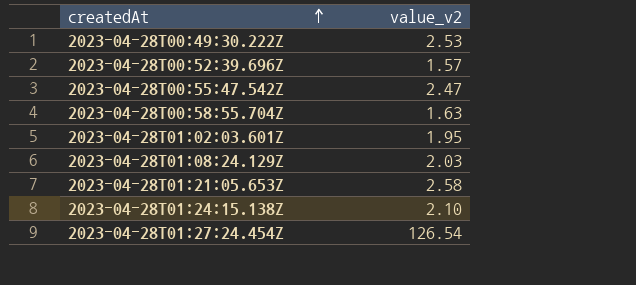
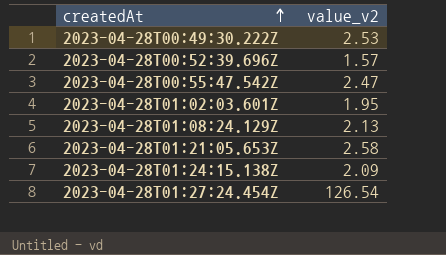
row 2023-04-28T00:58:55.704Z: 1.63 -> none
2023-04-28T01:08:24.129Z | value_v2: 2.03 -> 2.13
2023-04-28T01:24:15.138Z | value_v2: 2.10 -> 2.09

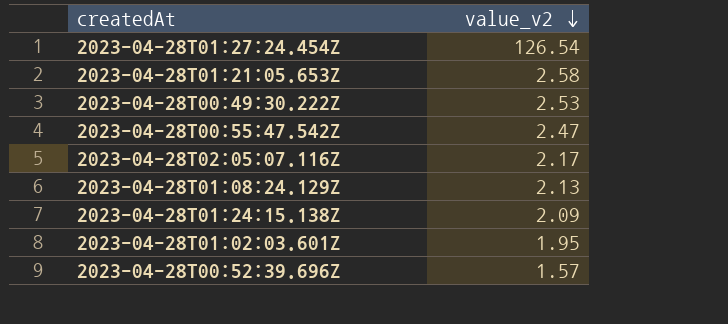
row order: createdAt ascending -> value_v2 descending
row 2023-04-28T02:05:07.116Z: none -> 2.17

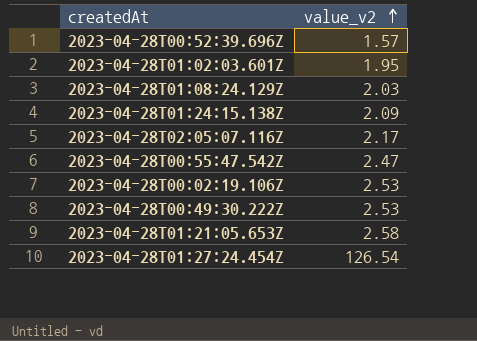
row order: value_v2 descending -> value_v2 ascending
2023-04-28T01:08:24.129Z | value_v2: 2.13 -> 2.03
row 2023-04-28T00:02:19.106Z: none -> 2.53

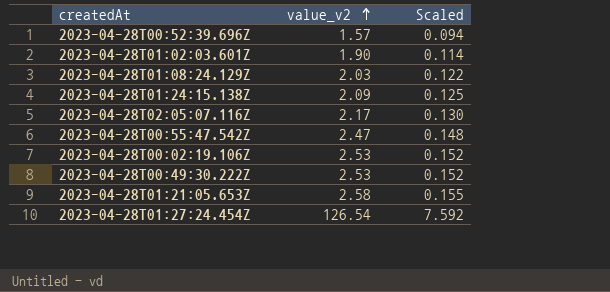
column Scaled | formula: none -> [value_v2] * 0.06
2023-04-28T01:02:03.601Z | value_v2: 1.95 -> 1.90

